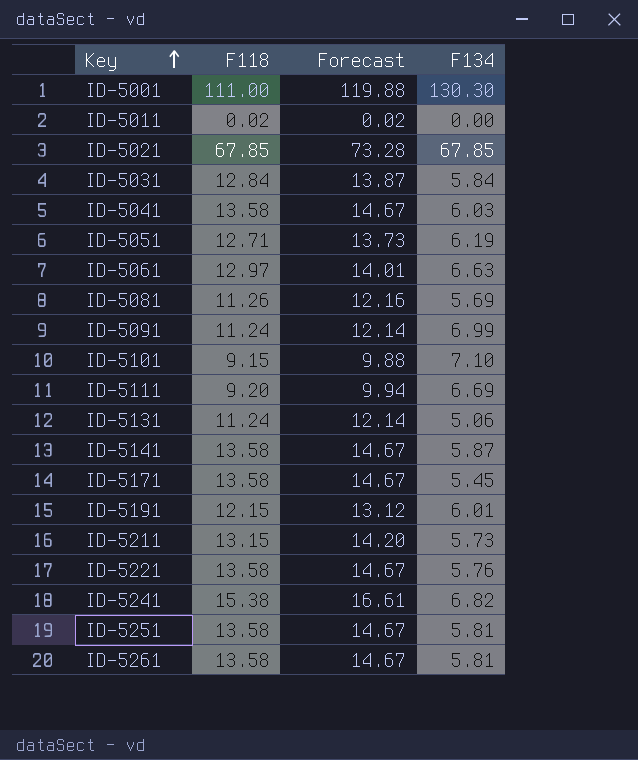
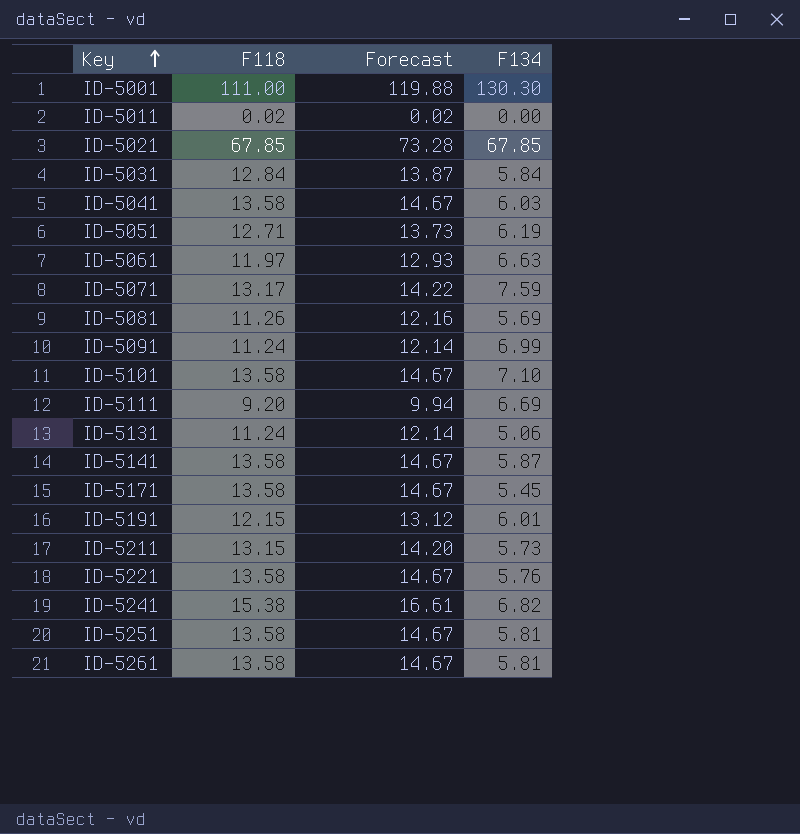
ID-5061 | F118: 12.97 -> 11.97
ID-5061 | Forecast: 14.01 -> 12.93
row ID-5071: none -> 13.17 | 14.22 | 7.59
ID-5101 | F118: 9.15 -> 13.58
ID-5101 | Forecast: 9.88 -> 14.67

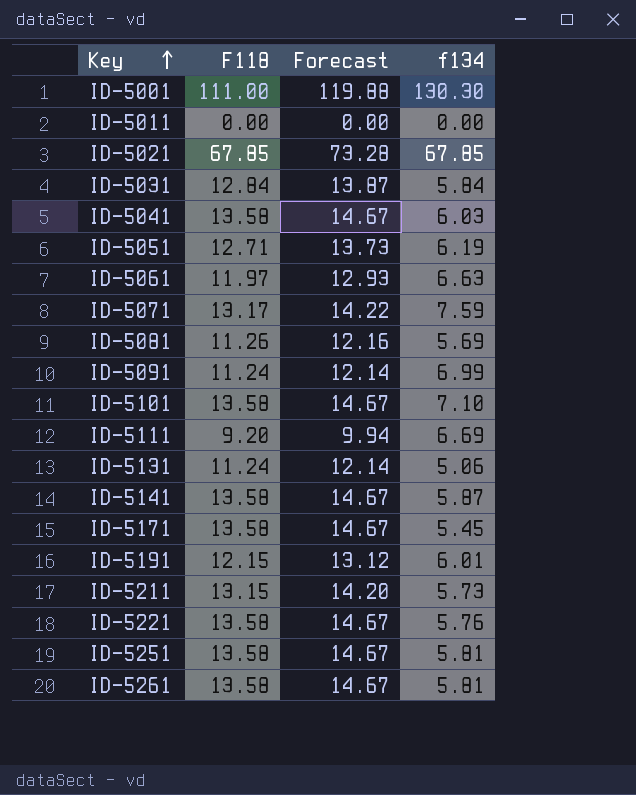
column name: F134 -> f134
row ID-5241: 15.38 | 16.61 | 6.82 -> none
ID-5011 | F118: 0.02 -> 0.00
ID-5011 | Forecast: 0.02 -> 0.00

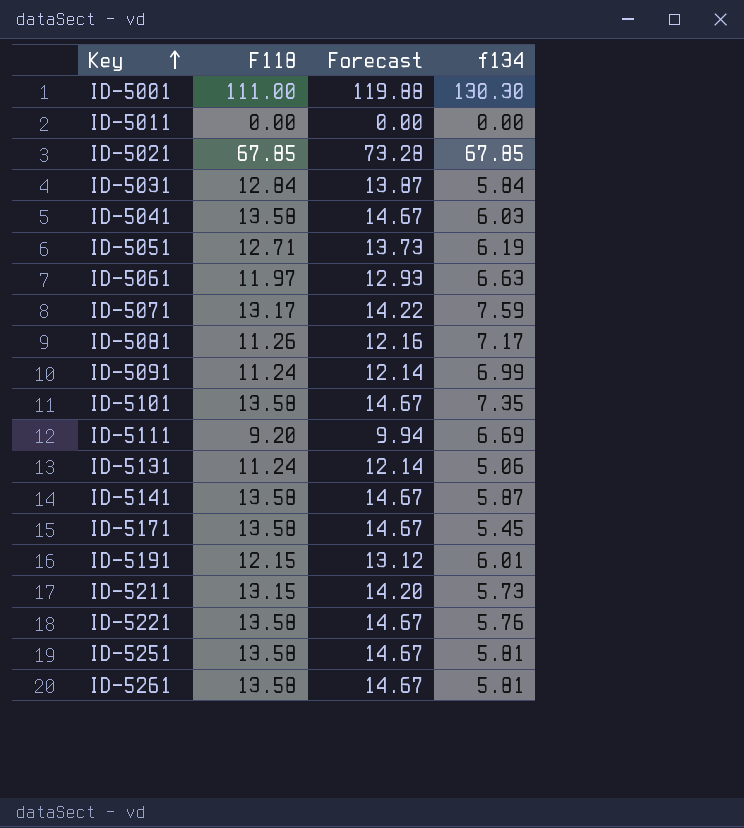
ID-5081 | f134: 5.69 -> 7.17
ID-5101 | f134: 7.10 -> 7.35

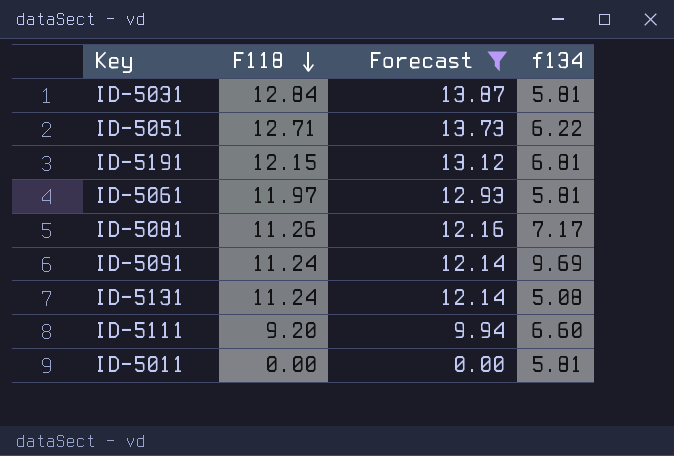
filter: none -> Forecast <= 13.87
row order: Key ascending -> F118 descending
ID-5031 | f134: 5.84 -> 5.81
ID-5051 | f134: 6.19 -> 6.22
ID-5191 | f134: 6.01 -> 6.81
ID-5061 | f134: 6.63 -> 5.81
ID-5091 | f134: 6.99 -> 9.69
ID-5131 | f134: 5.06 -> 5.08
ID-5111 | f134: 6.69 -> 6.60
ID-5011 | f134: 0.00 -> 5.81

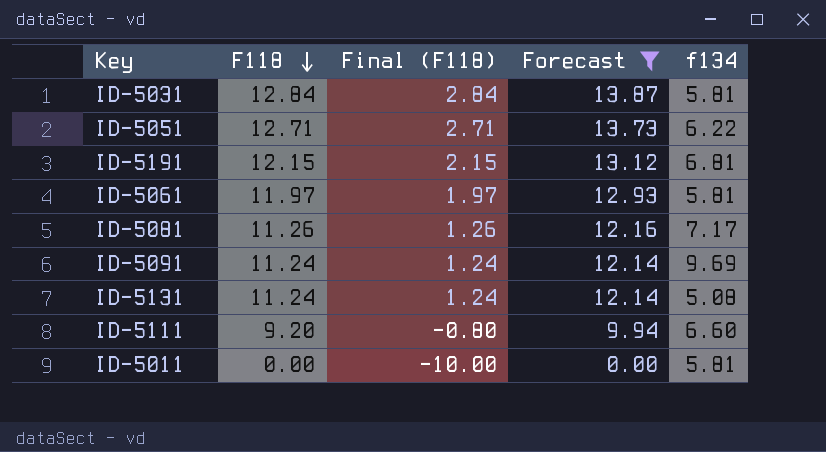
column Final (F118) | formula: none -> [F118] - 10

